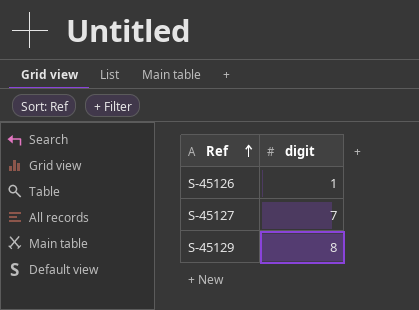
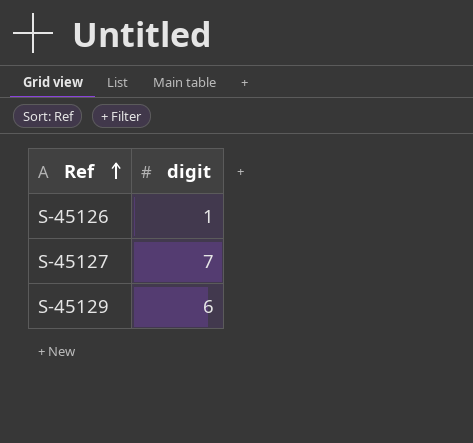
S-45129 | digit: 8 -> 6

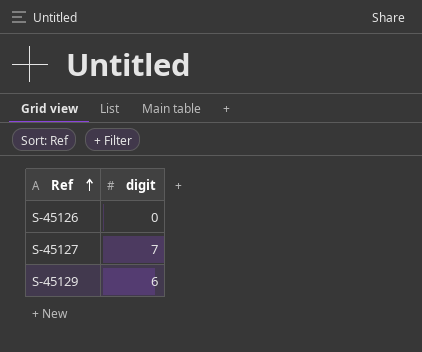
S-45126 | digit: 1 -> 0

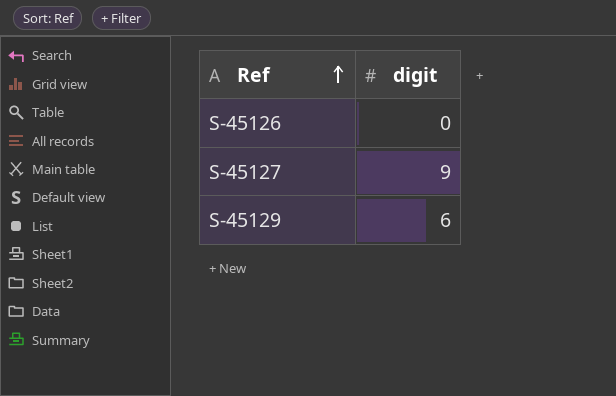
S-45127 | digit: 7 -> 9

